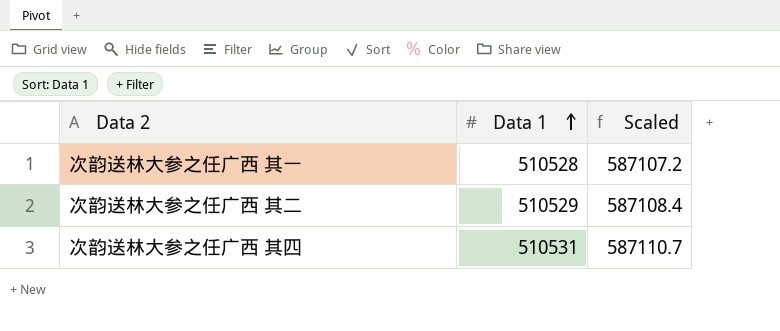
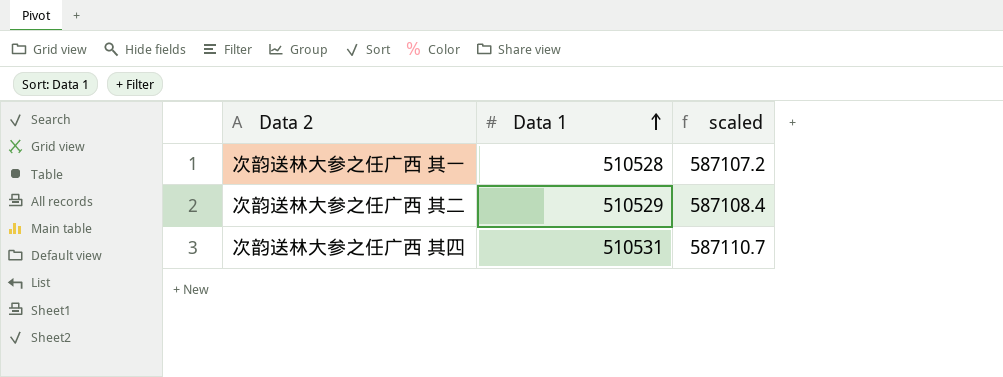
column name: Scaled -> scaled

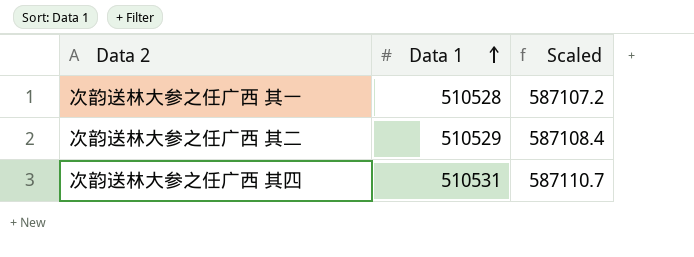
column name: scaled -> Scaled

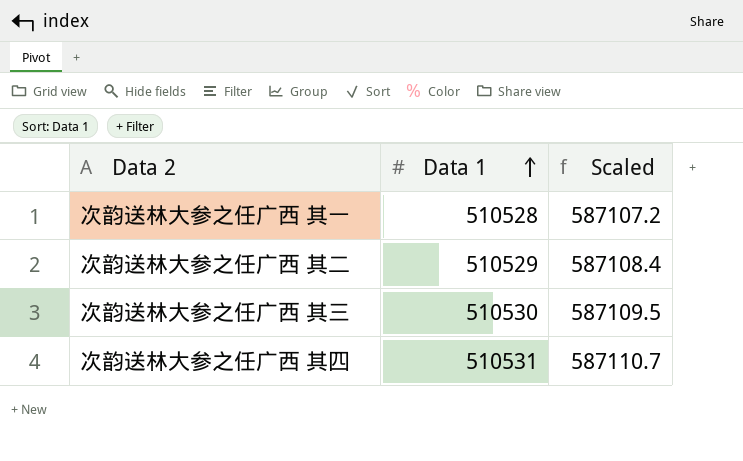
row 次韵送林大参之任广西 其三: none -> 510530 | 587109.5

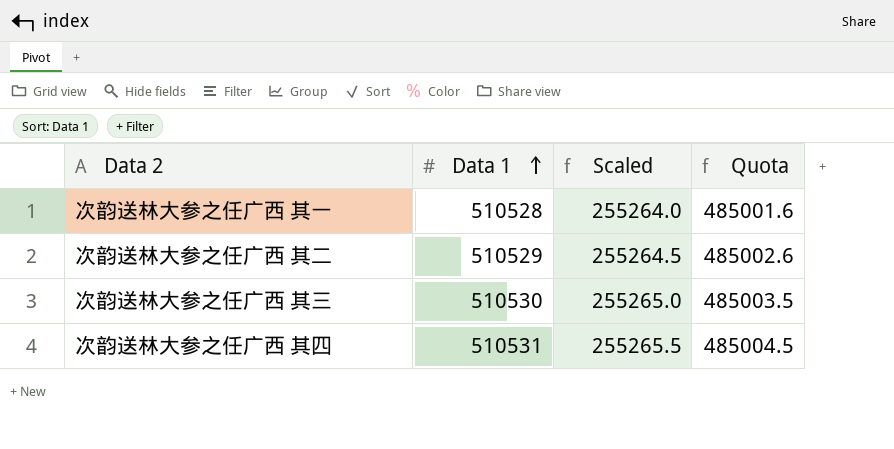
column Scaled | formula: [Data 1] * 1.15 -> [Data 1] * 0.5
column Quota | formula: none -> [Data 1] * 0.95

